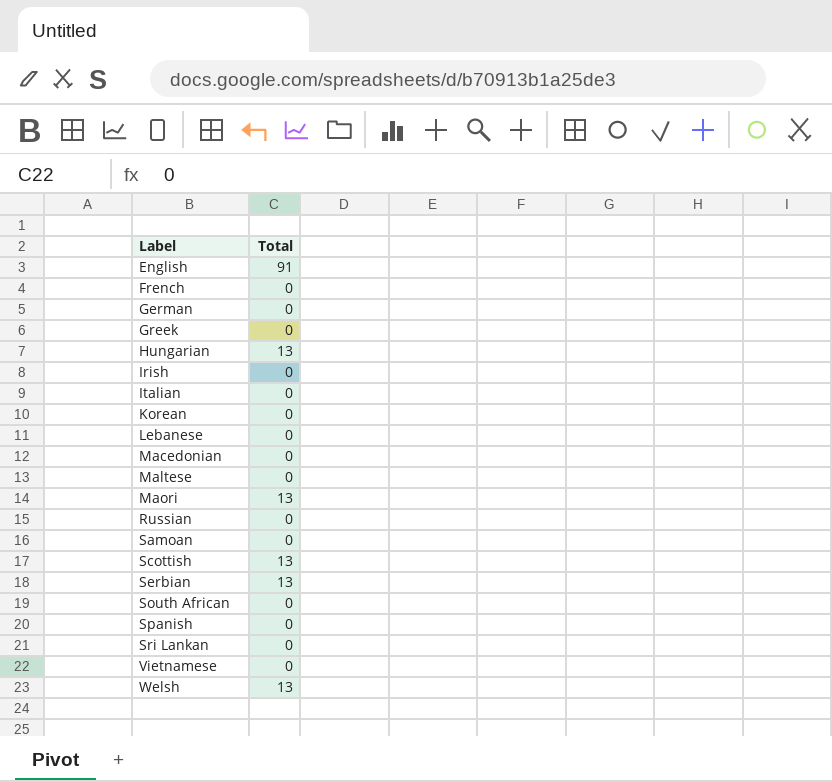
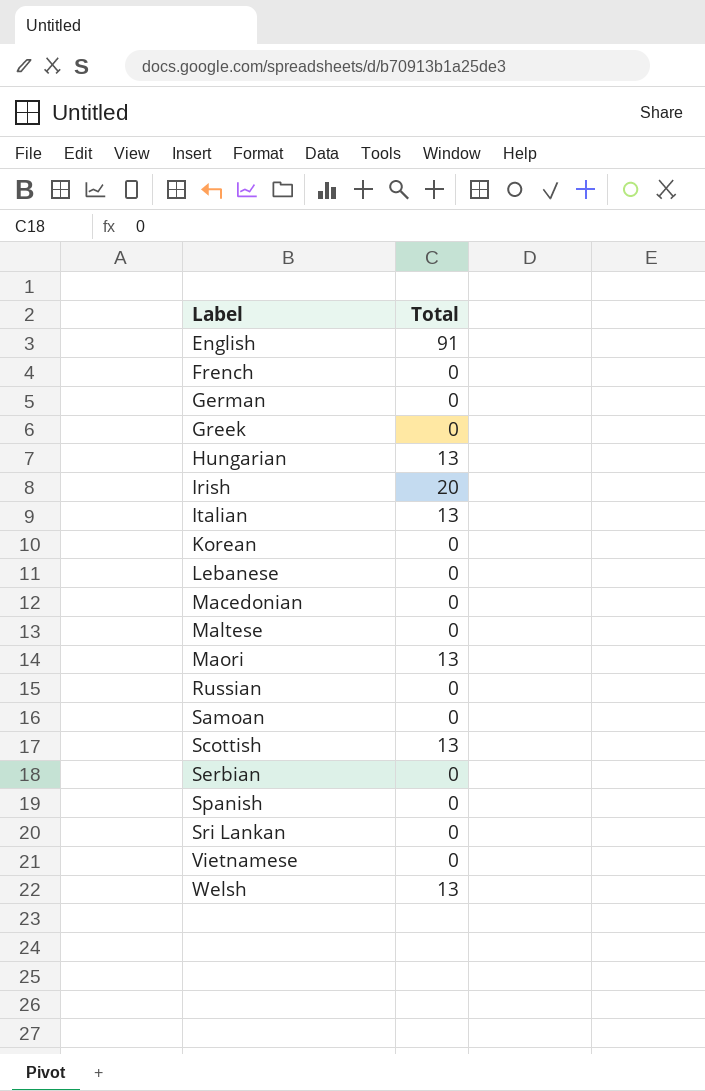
row South African: 0 -> none
Irish | Total: 0 -> 20
Italian | Total: 0 -> 13
Serbian | Total: 13 -> 0

